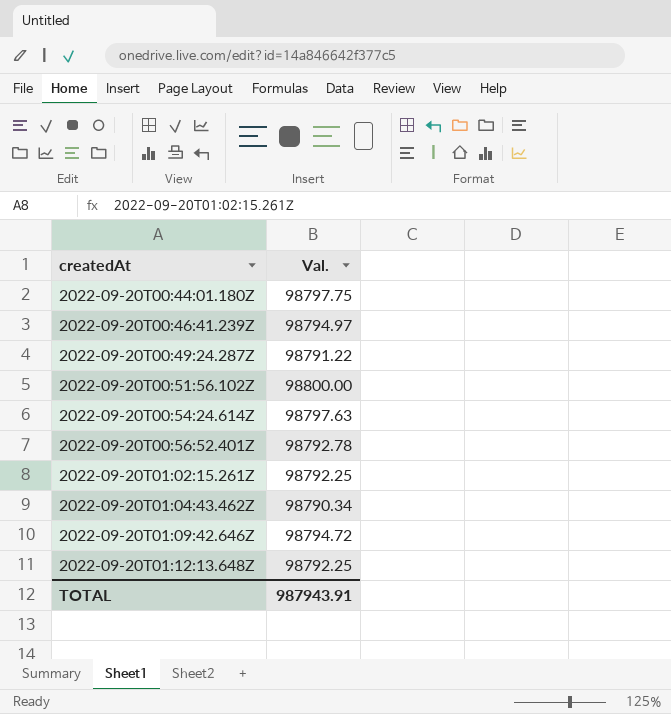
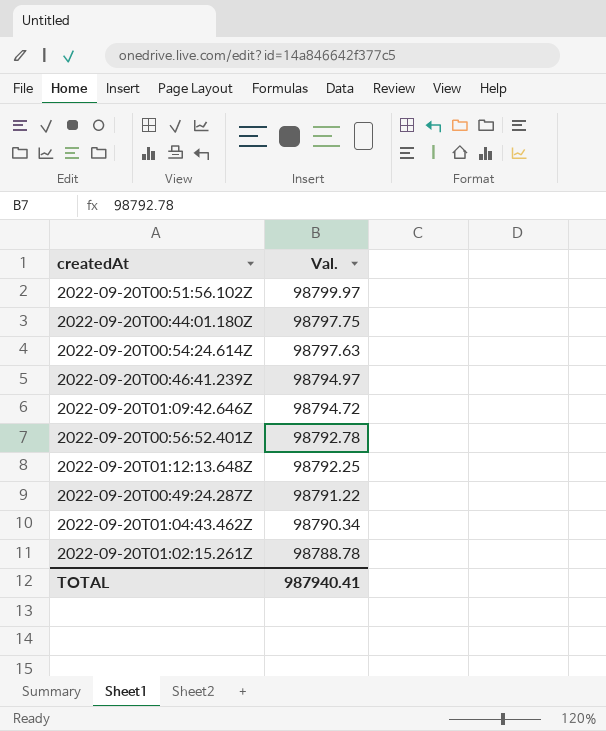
row order: createdAt ascending -> Val. descending
2022-09-20T00:51:56.102Z | Val.: 98800.00 -> 98799.97
2022-09-20T01:02:15.261Z | Val.: 98792.25 -> 98788.78
TOTAL | Val.: 987943.91 -> 987940.41

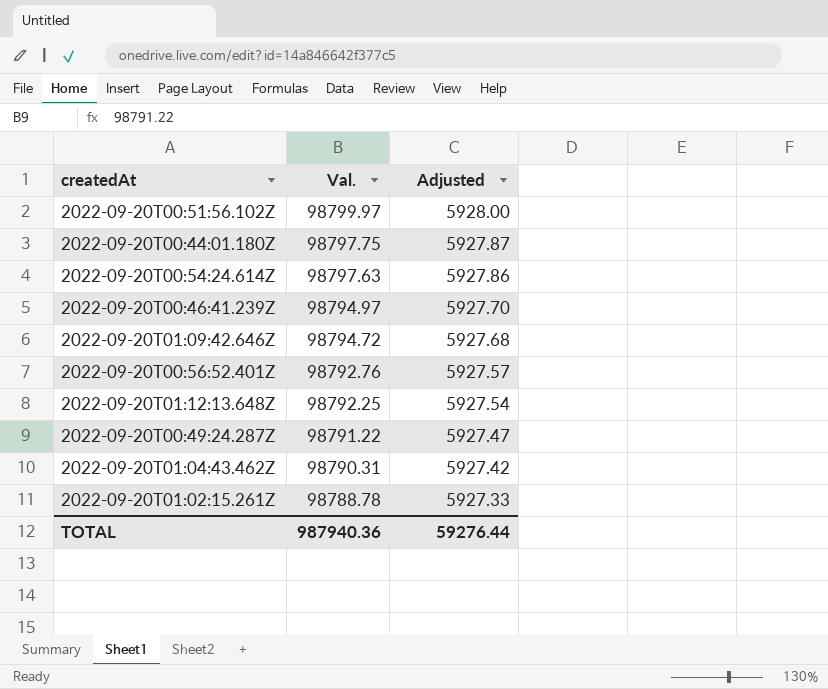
column Adjusted | formula: none -> [Val.] * 0.06
2022-09-20T00:56:52.401Z | Val.: 98792.78 -> 98792.76
2022-09-20T01:04:43.462Z | Val.: 98790.34 -> 98790.31
TOTAL | Val.: 987940.41 -> 987940.36

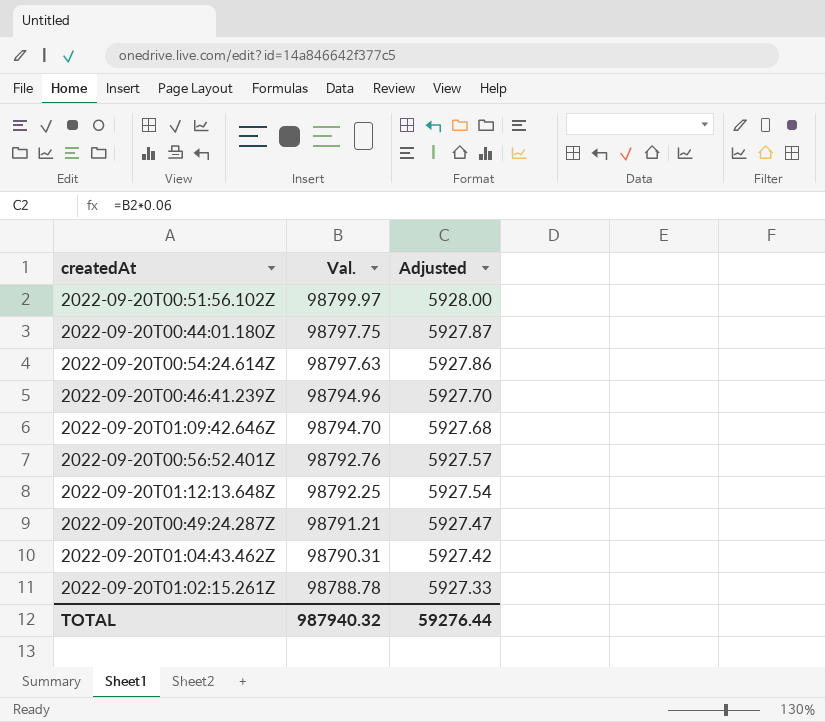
2022-09-20T00:46:41.239Z | Val.: 98794.97 -> 98794.96
2022-09-20T01:09:42.646Z | Val.: 98794.72 -> 98794.70
2022-09-20T00:49:24.287Z | Val.: 98791.22 -> 98791.21
TOTAL | Val.: 987940.36 -> 987940.32

